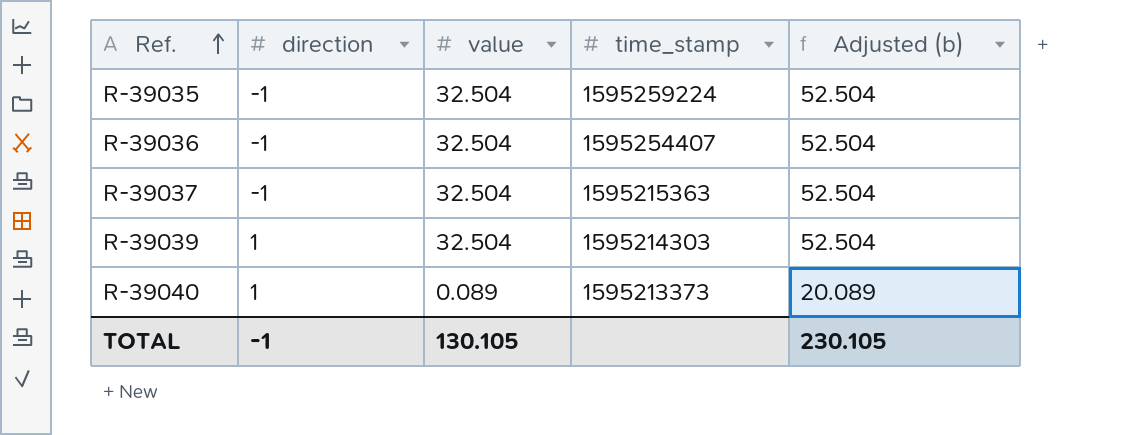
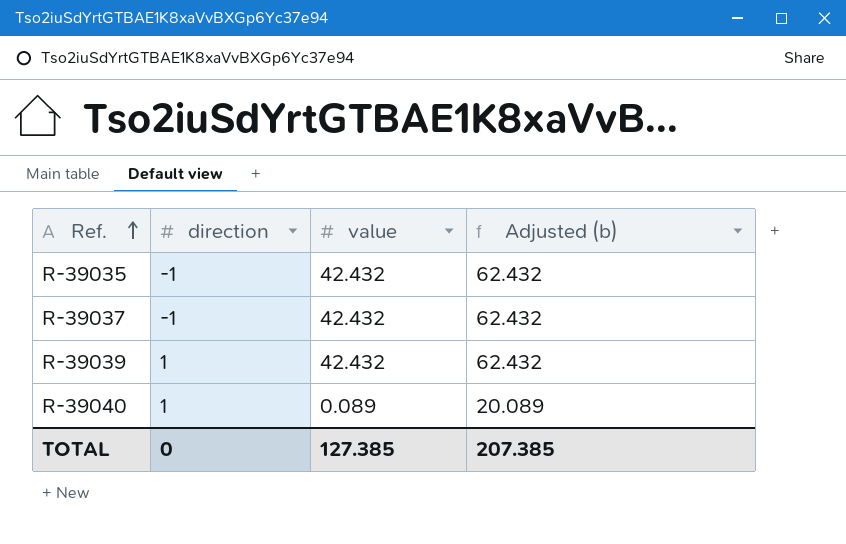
column time_stamp | position: 4 -> none
row R-39036: -1 | 32.504 | 1595254407 | 52.504 -> none
R-39035 | value: 32.504 -> 42.432
R-39035 | Adjusted (b): 52.504 -> 62.432
R-39037 | value: 32.504 -> 42.432
R-39037 | Adjusted (b): 52.504 -> 62.432
R-39039 | value: 32.504 -> 42.432
R-39039 | Adjusted (b): 52.504 -> 62.432
TOTAL | direction: -1 -> 0
TOTAL | value: 130.105 -> 127.385
TOTAL | Adjusted (b): 230.105 -> 207.385

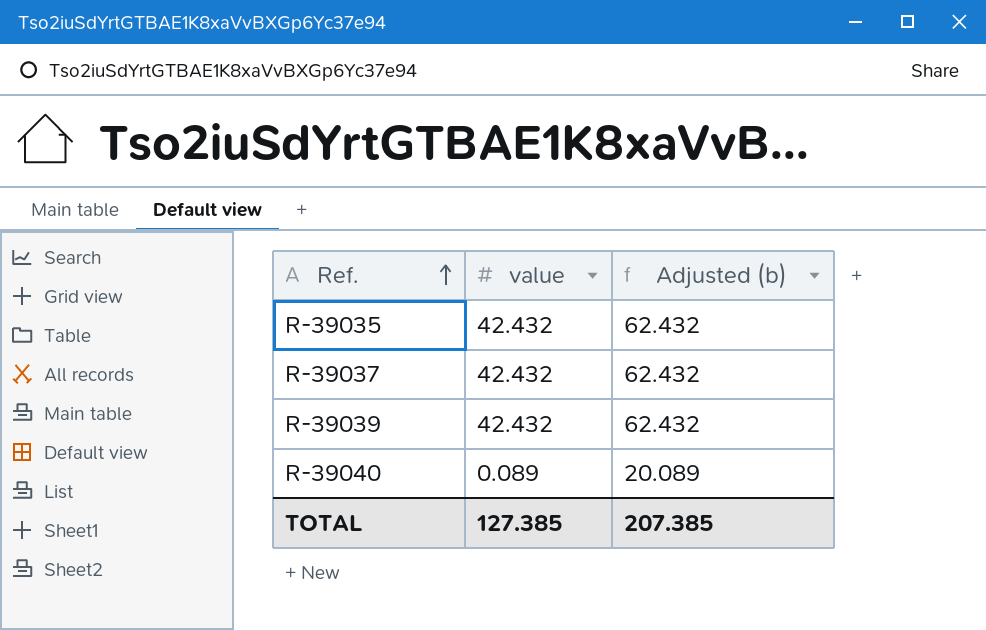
column direction | position: 2 -> none

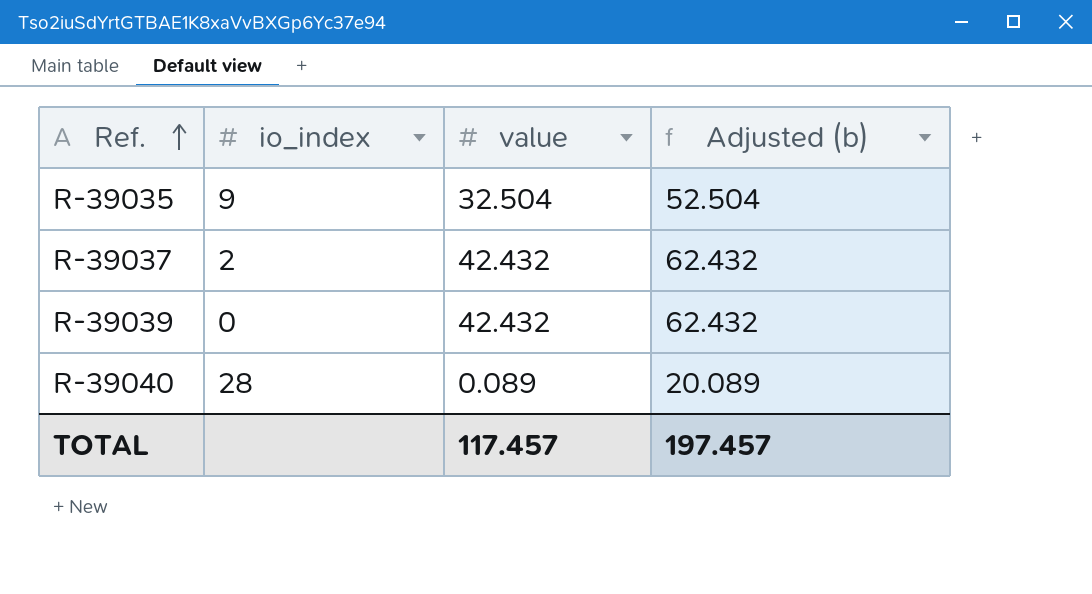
column io_index | position: none -> 2
R-39035 | value: 42.432 -> 32.504
R-39035 | Adjusted (b): 62.432 -> 52.504
TOTAL | value: 127.385 -> 117.457
TOTAL | Adjusted (b): 207.385 -> 197.457

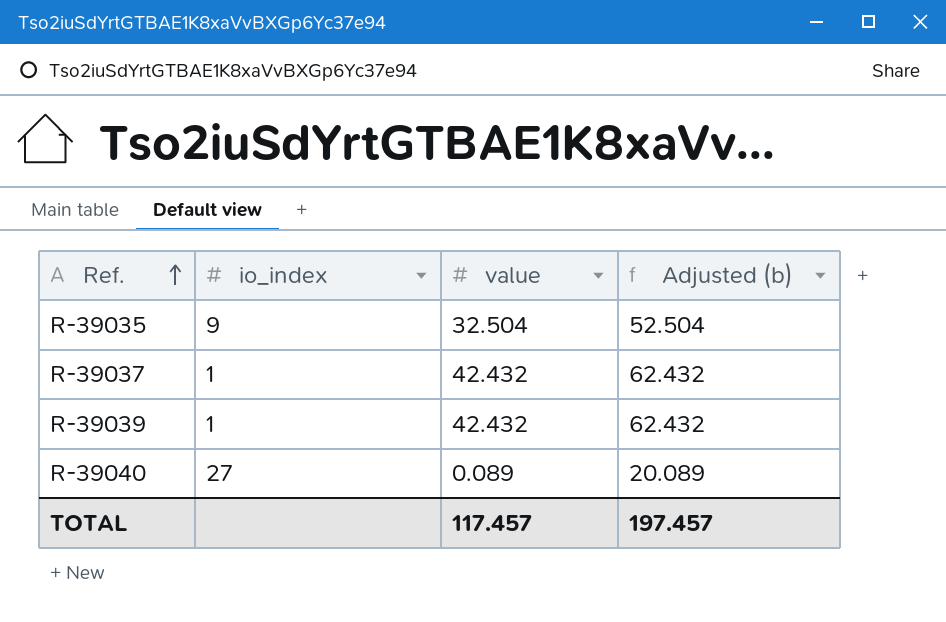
R-39037 | io_index: 2 -> 1
R-39039 | io_index: 0 -> 1
R-39040 | io_index: 28 -> 27

